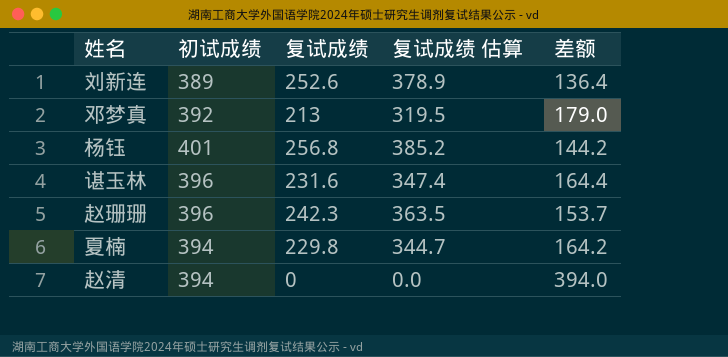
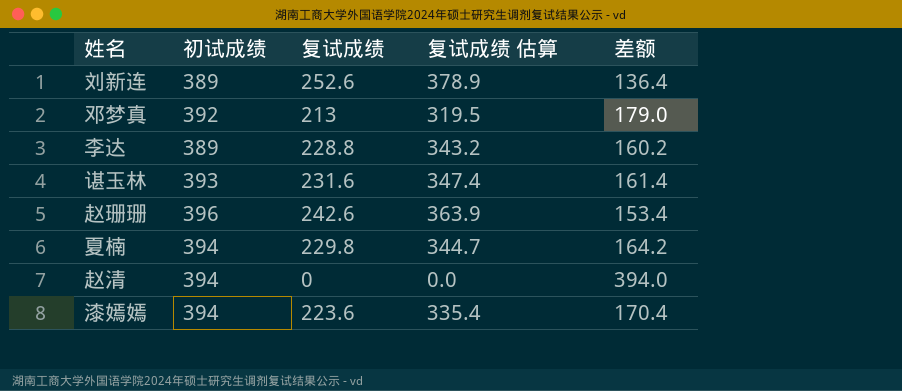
row 杨钰: 401 | 256.8 | 385.2 | 144.2 -> none
row 李达: none -> 389 | 228.8 | 343.2 | 160.2
谌玉林 | 初试成绩: 396 -> 393
谌玉林 | 差额: 164.4 -> 161.4
赵珊珊 | 复试成绩: 242.3 -> 242.6
赵珊珊 | 复试成绩 估算: 363.5 -> 363.9
赵珊珊 | 差额: 153.7 -> 153.4
row 漆嫣嫣: none -> 394 | 223.6 | 335.4 | 170.4

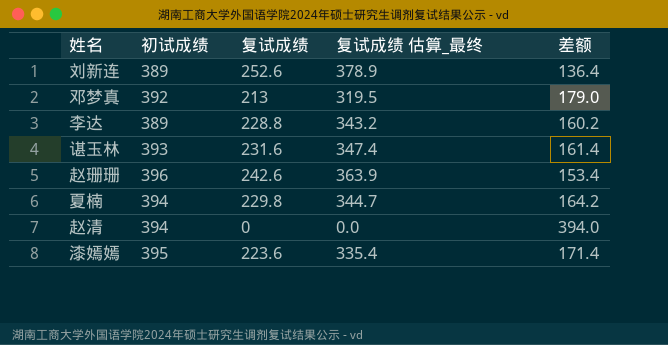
column name: 复试成绩 估算 -> 复试成绩 估算_最终
漆嫣嫣 | 初试成绩: 394 -> 395
漆嫣嫣 | 差额: 170.4 -> 171.4

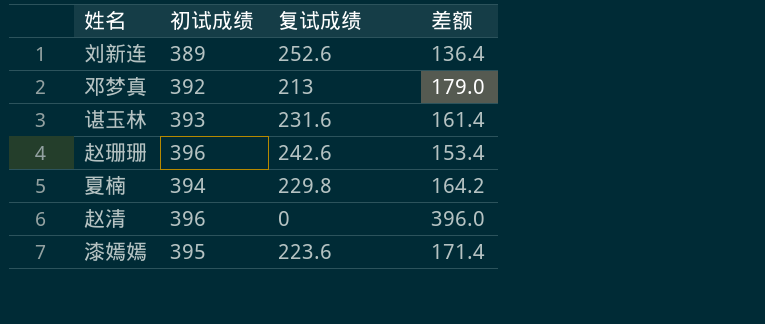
column 复试成绩 估算_最终 | formula: [复试成绩] * 1.5 -> none
row 李达: 389 | 228.8 | 343.2 | 160.2 -> none
赵清 | 初试成绩: 394 -> 396
赵清 | 差额: 394.0 -> 396.0

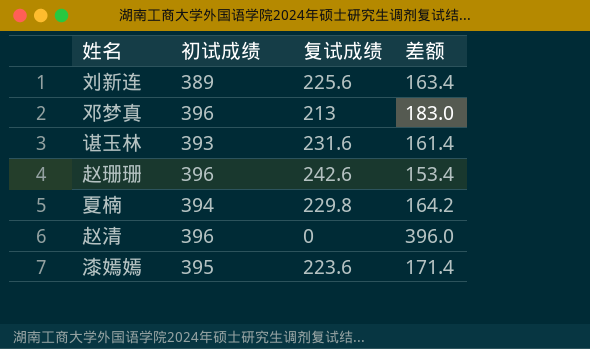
刘新连 | 复试成绩: 252.6 -> 225.6
刘新连 | 差额: 136.4 -> 163.4
邓梦真 | 初试成绩: 392 -> 396
邓梦真 | 差额: 179.0 -> 183.0

